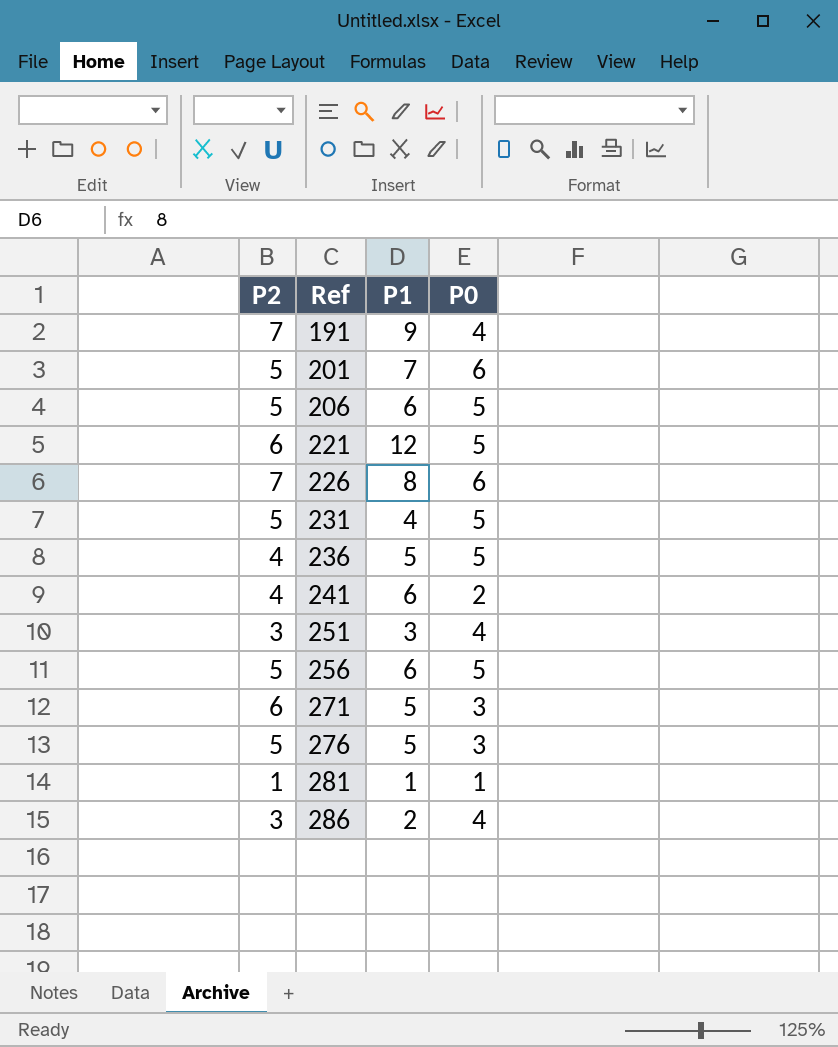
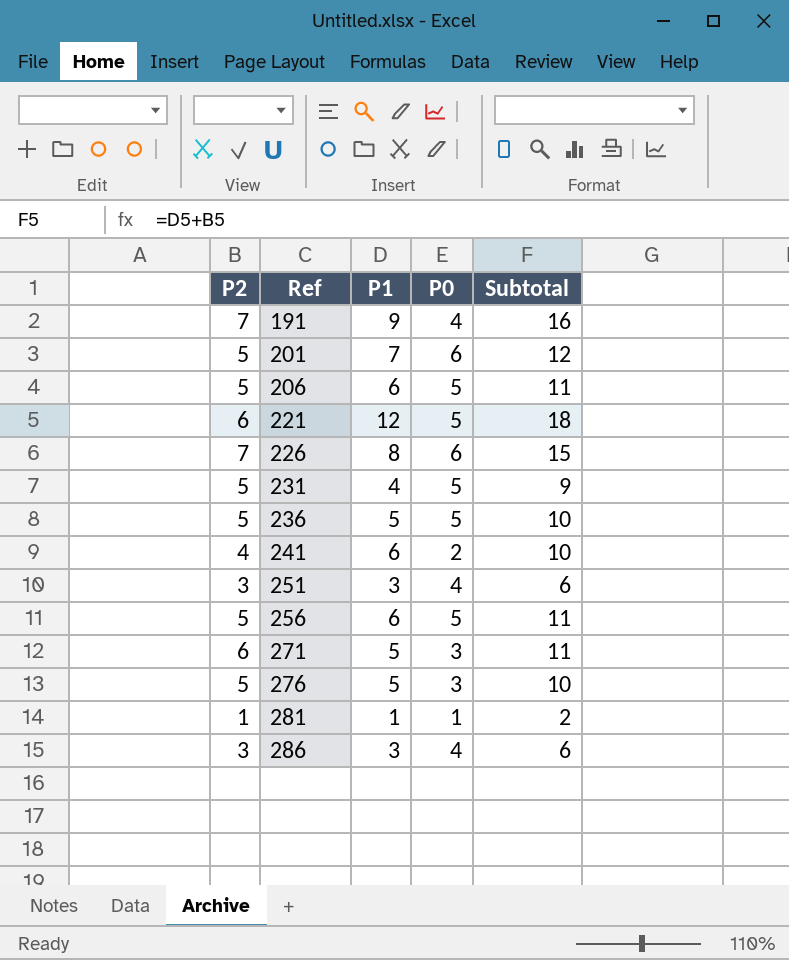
column Subtotal | formula: none -> [P2] + [P1]
236 | P2: 4 -> 5
286 | P1: 2 -> 3

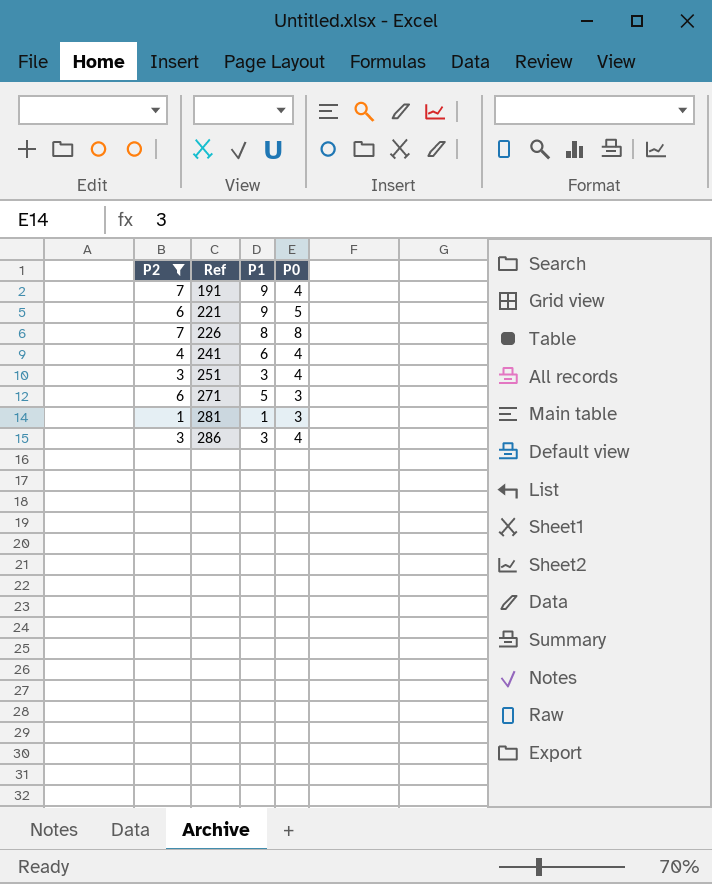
filter: none -> P2 != 5
column Subtotal | formula: [P2] + [P1] -> none
221 | P1: 12 -> 9
226 | P0: 6 -> 8
241 | P0: 2 -> 4
281 | P0: 1 -> 3

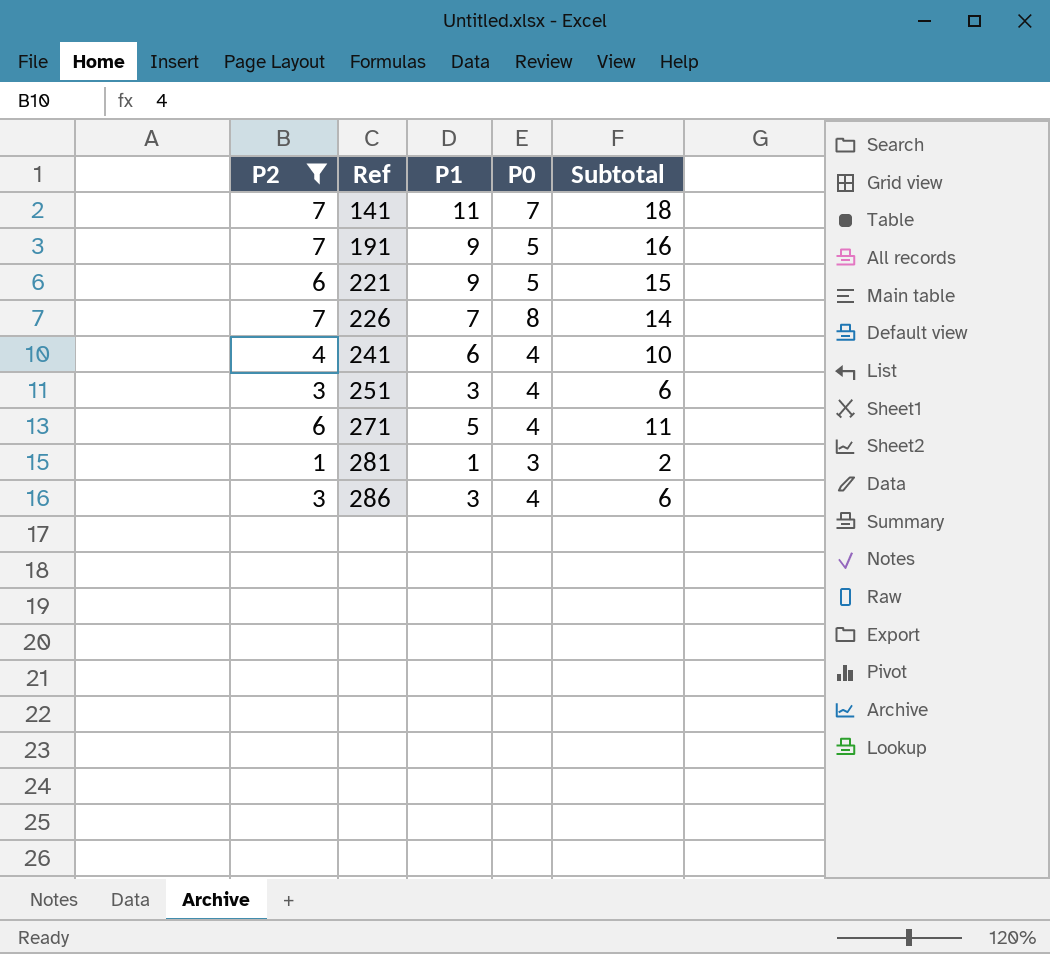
column Subtotal | formula: none -> [P2] + [P1]
row 141: none -> 7 | 11 | 7 | 18
191 | P0: 4 -> 5
226 | P1: 8 -> 7
271 | P0: 3 -> 4

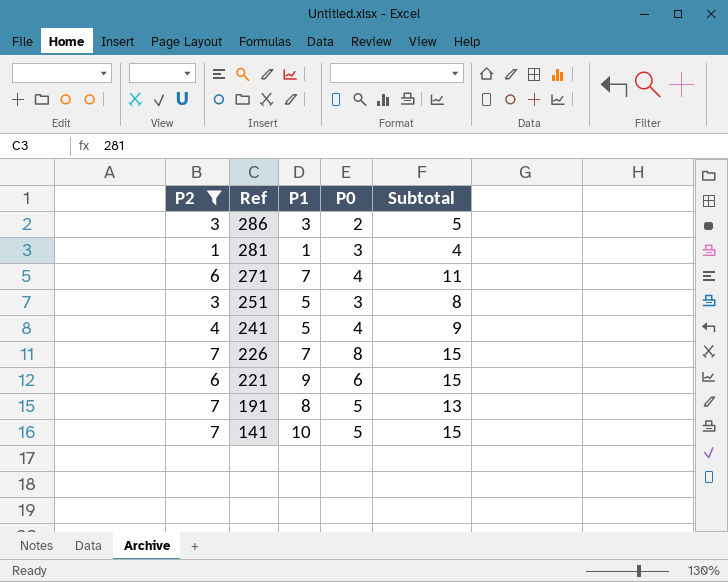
row order: Ref ascending -> Ref descending
column Subtotal | formula: [P2] + [P1] -> [P1] + [P0]
286 | P0: 4 -> 2
271 | P1: 5 -> 7
251 | P1: 3 -> 5
251 | P0: 4 -> 3
241 | P1: 6 -> 5
221 | P0: 5 -> 6
191 | P1: 9 -> 8
141 | P1: 11 -> 10
141 | P0: 7 -> 5

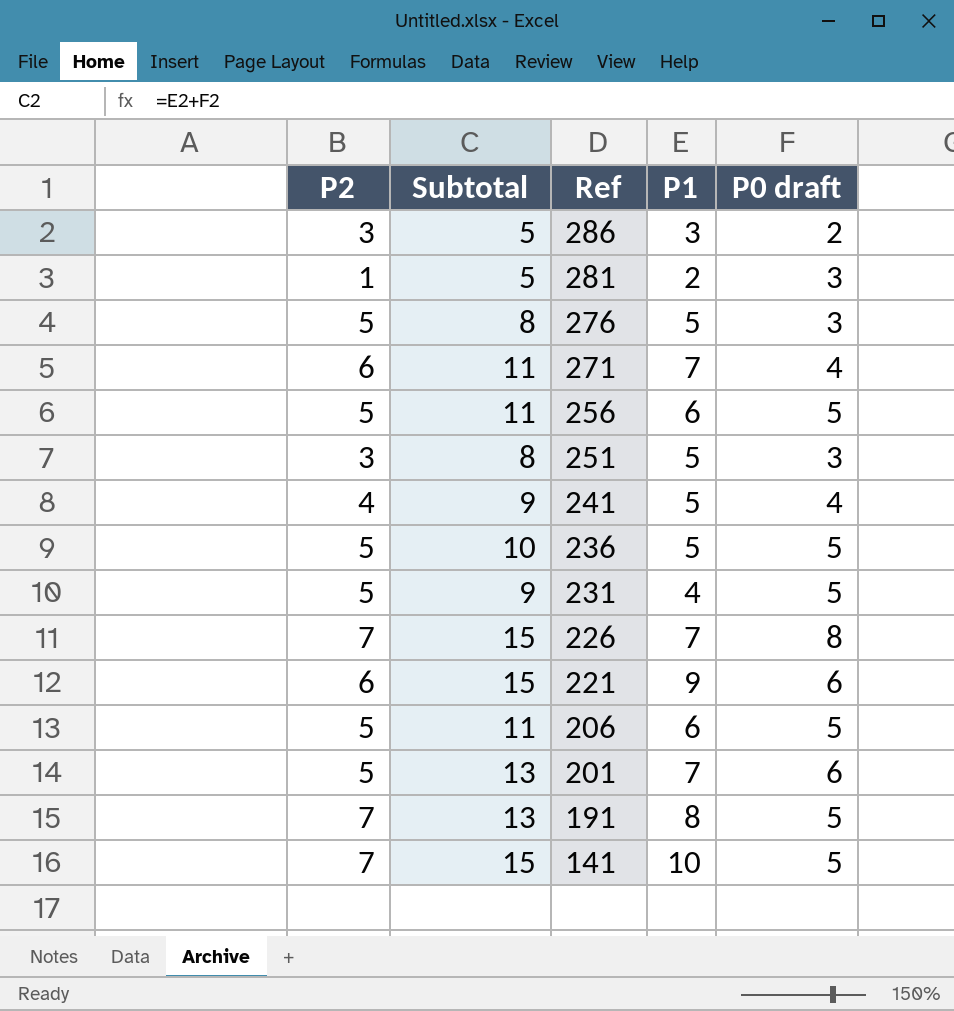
filter: P2 != 5 -> none
column Subtotal | position: 5 -> 2
column name: P0 -> P0 draft
281 | Subtotal: 4 -> 5
281 | P1: 1 -> 2

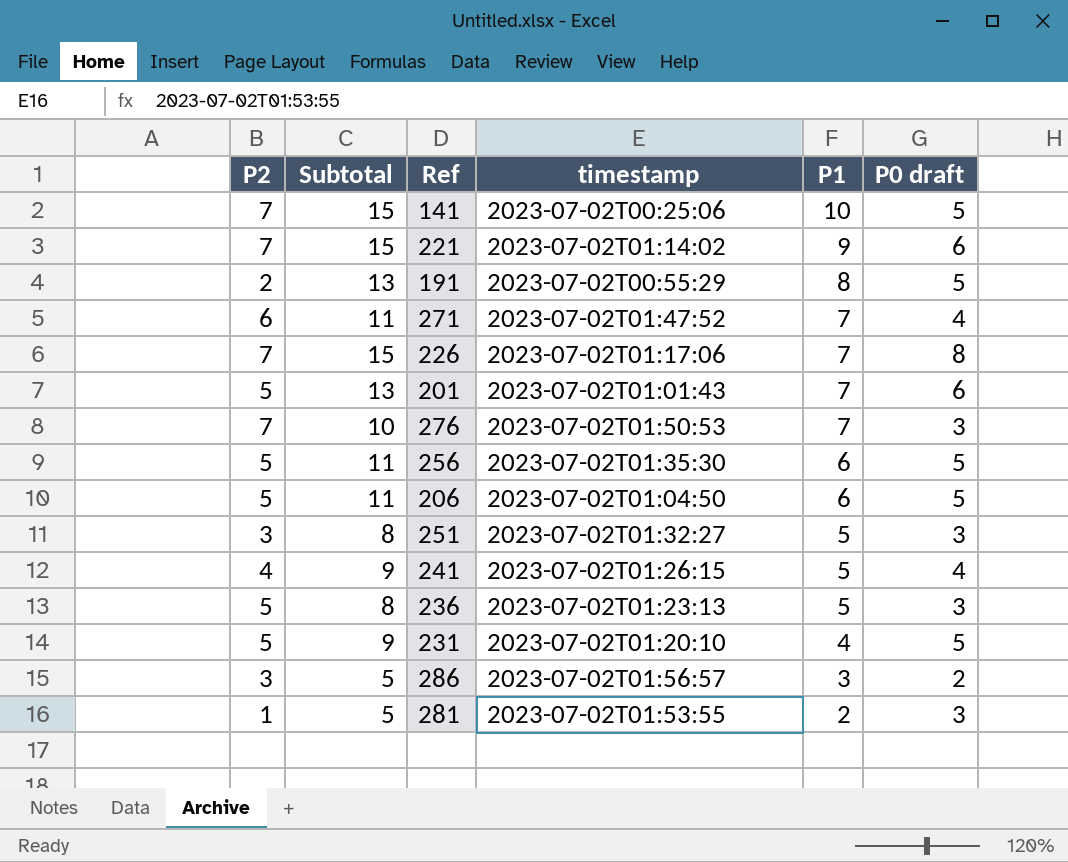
row order: Ref descending -> P1 descending
column timestamp | position: none -> 4
221 | P2: 6 -> 7
191 | P2: 7 -> 2
276 | P2: 5 -> 7
276 | Subtotal: 8 -> 10
276 | P1: 5 -> 7
236 | Subtotal: 10 -> 8
236 | P0 draft: 5 -> 3

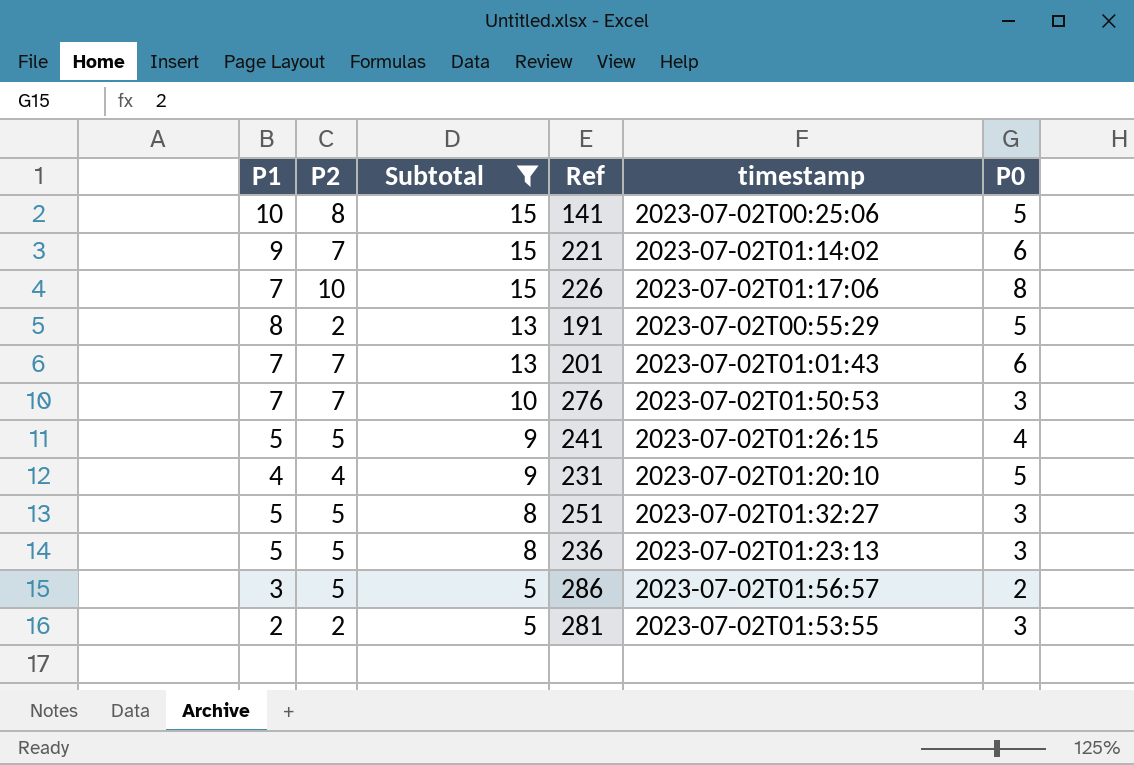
filter: none -> Subtotal != 11
row order: P1 descending -> Subtotal descending
column P1 | position: 5 -> 1
column name: P0 draft -> P0
141 | P2: 7 -> 8
226 | P2: 7 -> 10
201 | P2: 5 -> 7
241 | P2: 4 -> 5
231 | P2: 5 -> 4
251 | P2: 3 -> 5
286 | P2: 3 -> 5
281 | P2: 1 -> 2

